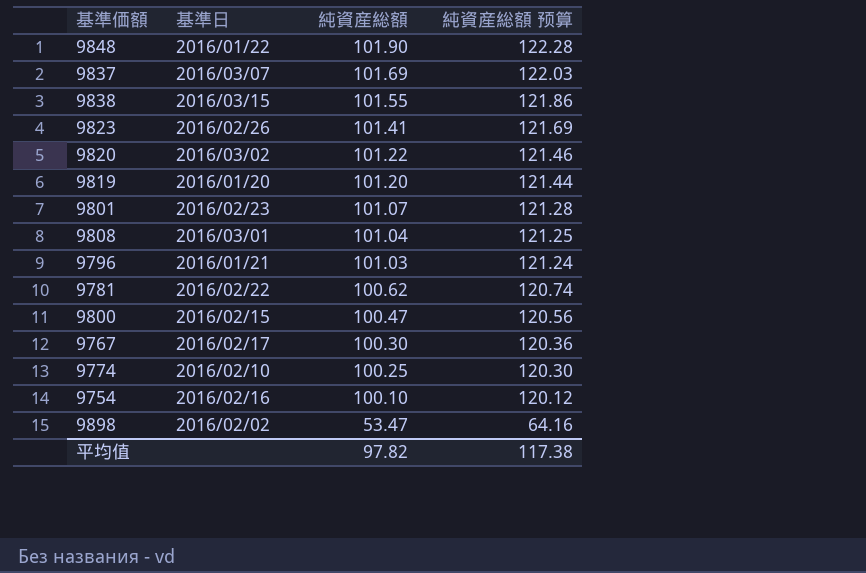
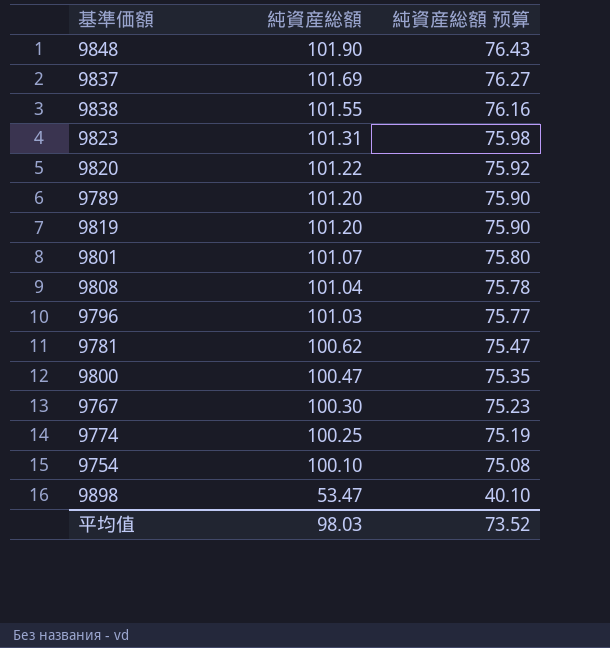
column 基準日 | position: 2 -> none
column 純資産総額 预算 | formula: [純資産総額] * 1.2 -> [純資産総額] * 0.75
9823 | 純資産総額: 101.41 -> 101.31
row 9789: none -> 101.20 | 75.90
平均值 | 純資産総額: 97.82 -> 98.03
平均值 | 純資産総額 预算: 117.38 -> 73.52

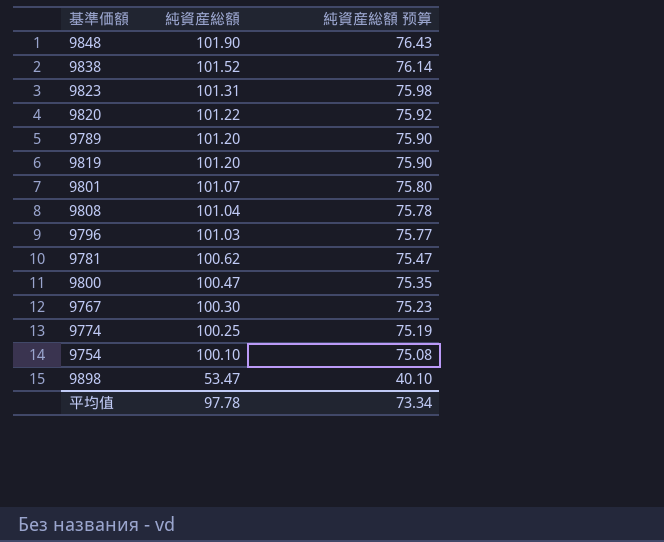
row 9837: 101.69 | 76.27 -> none
9838 | 純資産総額: 101.55 -> 101.52
9838 | 純資産総額 预算: 76.16 -> 76.14
平均值 | 純資産総額: 98.03 -> 97.78
平均值 | 純資産総額 预算: 73.52 -> 73.34

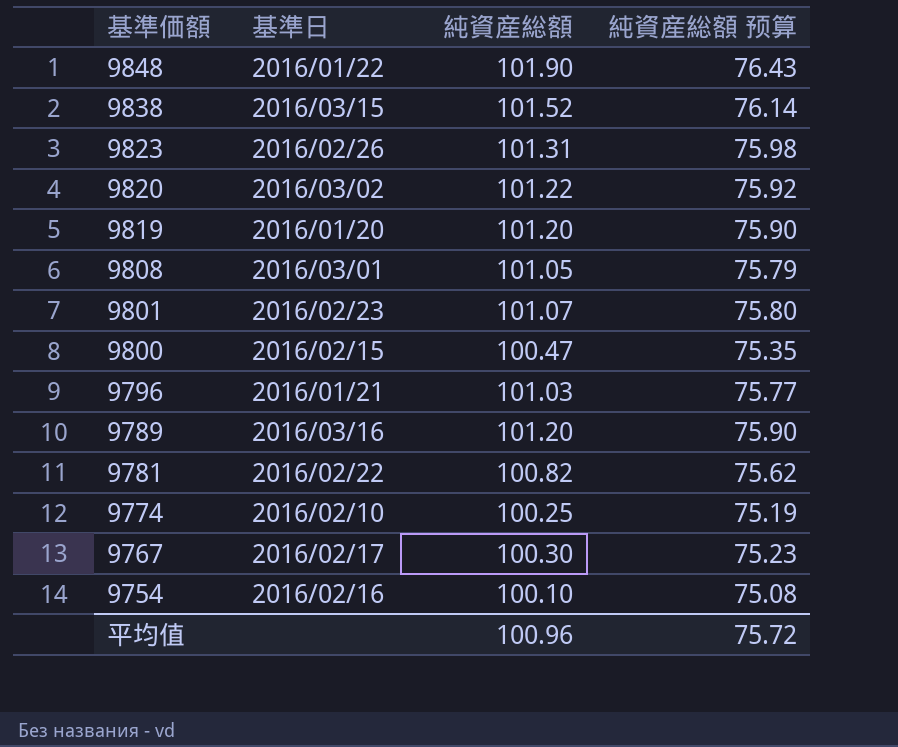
row order: 純資産総額 descending -> 基準価額 descending
column 基準日 | position: none -> 2
row 9898: 53.47 | 40.10 -> none
9808 | 純資産総額: 101.04 -> 101.05
9808 | 純資産総額 预算: 75.78 -> 75.79
9781 | 純資産総額: 100.62 -> 100.82
9781 | 純資産総額 预算: 75.47 -> 75.62
平均值 | 純資産総額: 97.78 -> 100.96
平均值 | 純資産総額 预算: 73.34 -> 75.72

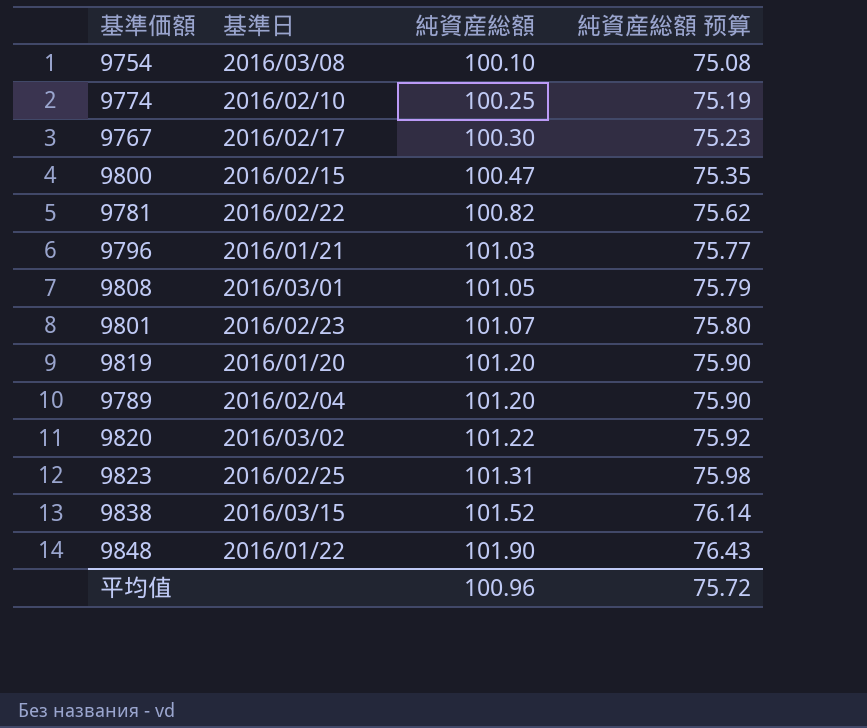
row order: 基準価額 descending -> 純資産総額 ascending
9754 | 基準日: 2016/02/16 -> 2016/03/08
9789 | 基準日: 2016/03/16 -> 2016/02/04
9823 | 基準日: 2016/02/26 -> 2016/02/25

